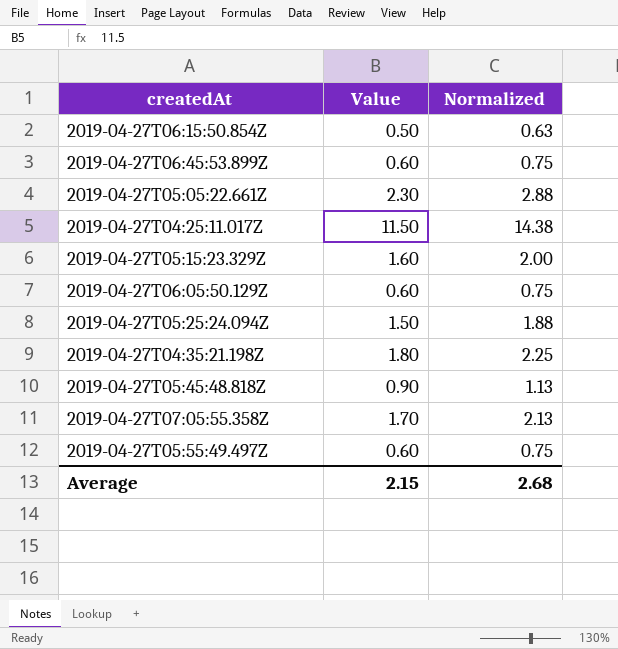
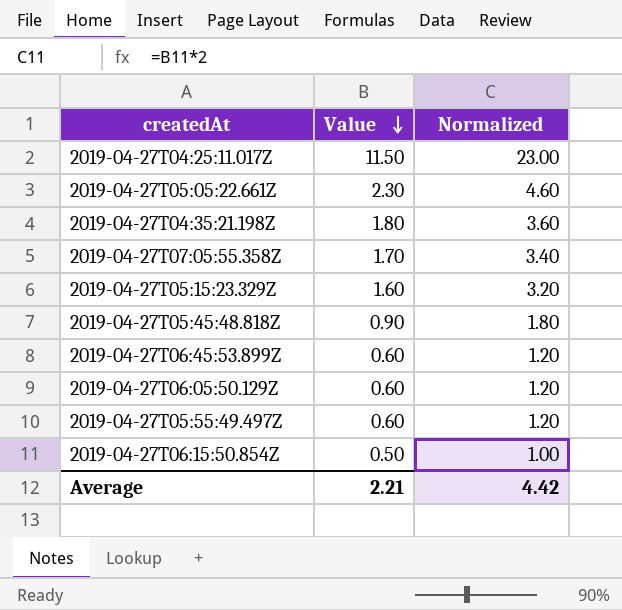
row order: none -> Value descending
column Normalized | formula: [Value] * 1.25 -> [Value] * 2
row 2019-04-27T05:25:24.094Z: 1.50 | 1.88 -> none
Average | Value: 2.15 -> 2.21
Average | Normalized: 2.68 -> 4.42

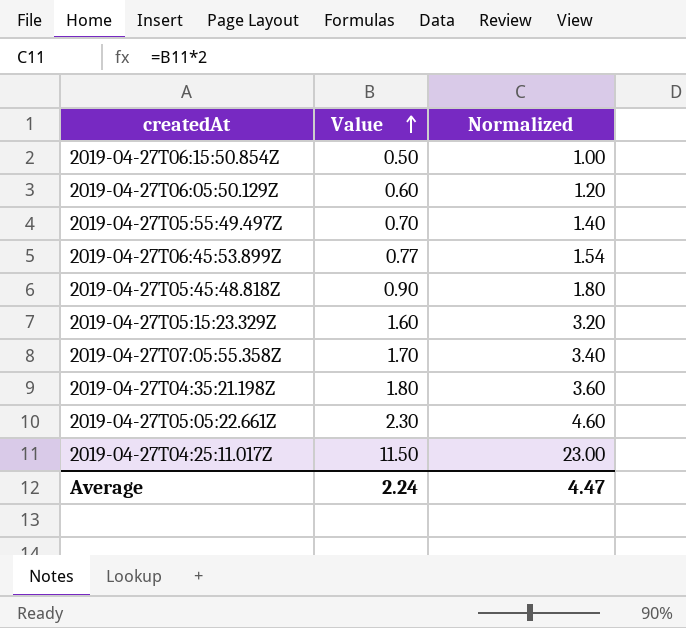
row order: Value descending -> Value ascending
2019-04-27T05:55:49.497Z | Value: 0.60 -> 0.70
2019-04-27T05:55:49.497Z | Normalized: 1.20 -> 1.40
2019-04-27T06:45:53.899Z | Value: 0.60 -> 0.77
2019-04-27T06:45:53.899Z | Normalized: 1.20 -> 1.54
Average | Value: 2.21 -> 2.24
Average | Normalized: 4.42 -> 4.47

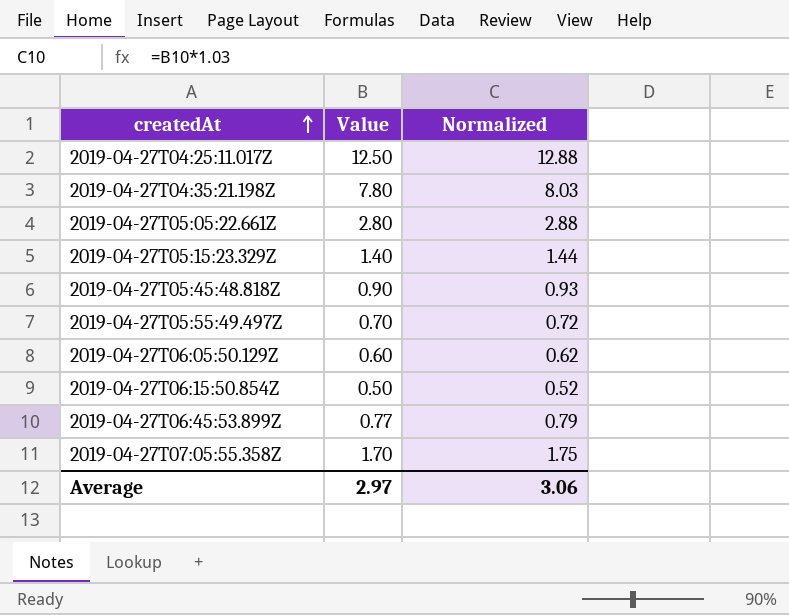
row order: Value ascending -> createdAt ascending
column Normalized | formula: [Value] * 2 -> [Value] * 1.03
2019-04-27T04:25:11.017Z | Value: 11.50 -> 12.50
2019-04-27T04:35:21.198Z | Value: 1.80 -> 7.80
2019-04-27T05:05:22.661Z | Value: 2.30 -> 2.80
2019-04-27T05:15:23.329Z | Value: 1.60 -> 1.40
Average | Value: 2.24 -> 2.97
Average | Normalized: 4.47 -> 3.06

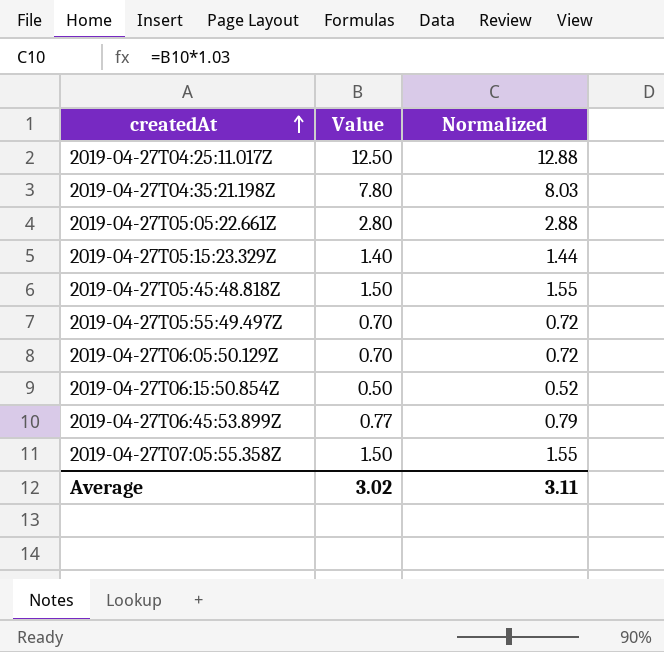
2019-04-27T05:45:48.818Z | Value: 0.90 -> 1.50
2019-04-27T05:45:48.818Z | Normalized: 0.93 -> 1.55
2019-04-27T06:05:50.129Z | Value: 0.60 -> 0.70
2019-04-27T06:05:50.129Z | Normalized: 0.62 -> 0.72
2019-04-27T07:05:55.358Z | Value: 1.70 -> 1.50
2019-04-27T07:05:55.358Z | Normalized: 1.75 -> 1.55
Average | Value: 2.97 -> 3.02
Average | Normalized: 3.06 -> 3.11

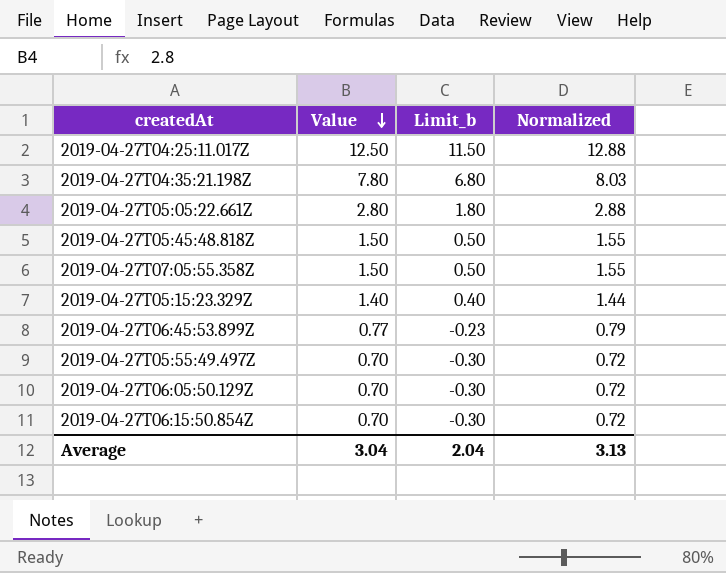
row order: createdAt ascending -> Value descending
column Limit_b | formula: none -> [Value] - 1
2019-04-27T06:15:50.854Z | Value: 0.50 -> 0.70
2019-04-27T06:15:50.854Z | Normalized: 0.52 -> 0.72
Average | Value: 3.02 -> 3.04
Average | Normalized: 3.11 -> 3.13

